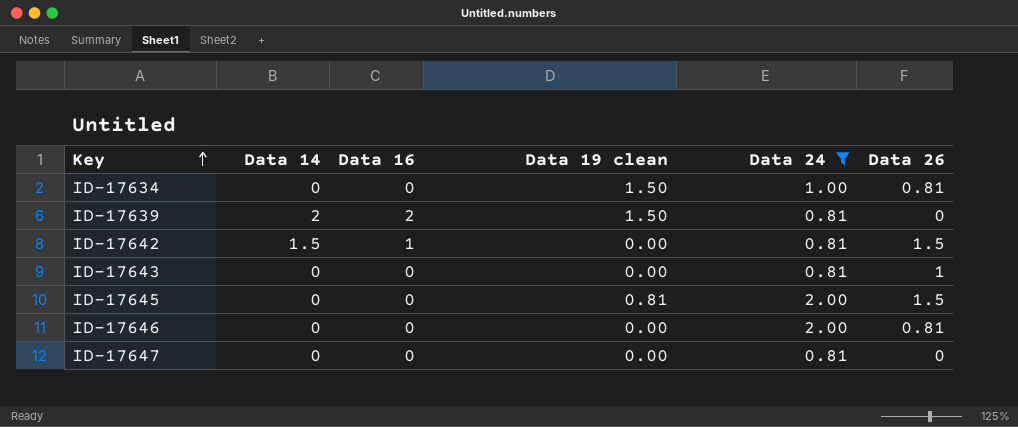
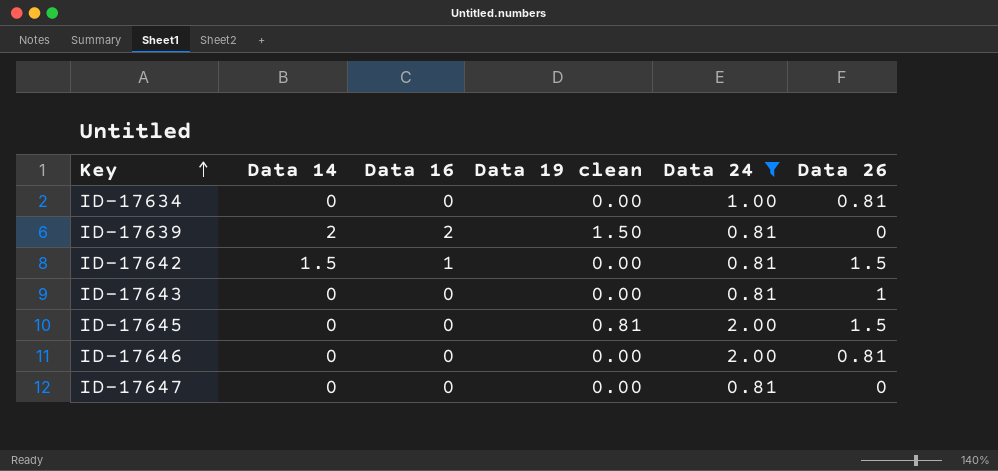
ID-17634 | Data 19 clean: 1.50 -> 0.00

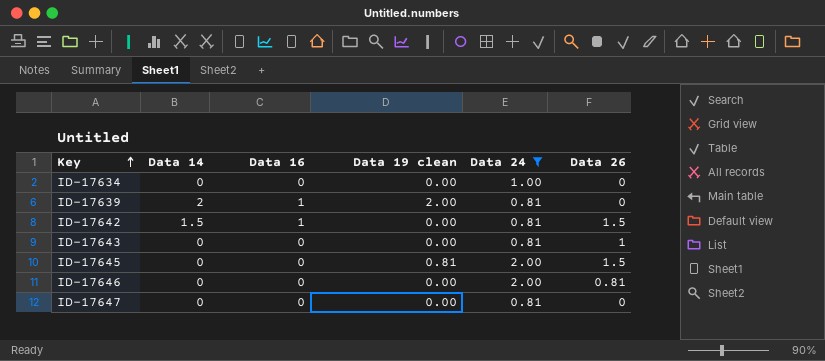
ID-17634 | Data 26: 0.81 -> 0
ID-17639 | Data 16: 2 -> 1
ID-17639 | Data 19 clean: 1.50 -> 2.00

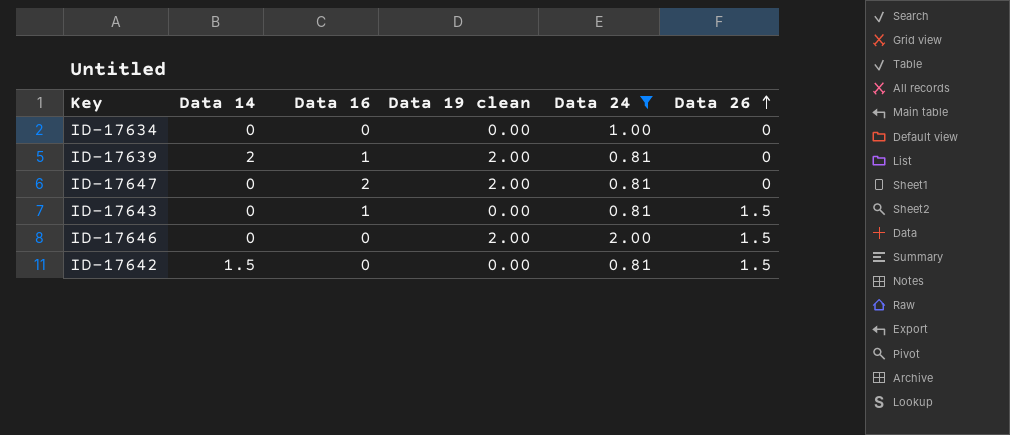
row order: Key ascending -> Data 26 ascending
row ID-17645: 0 | 0 | 0.81 | 2.00 | 1.5 -> none
ID-17647 | Data 16: 0 -> 2
ID-17647 | Data 19 clean: 0.00 -> 2.00
ID-17643 | Data 16: 0 -> 1
ID-17643 | Data 26: 1 -> 1.5
ID-17646 | Data 19 clean: 0.00 -> 2.00
ID-17646 | Data 26: 0.81 -> 1.5
ID-17642 | Data 16: 1 -> 0

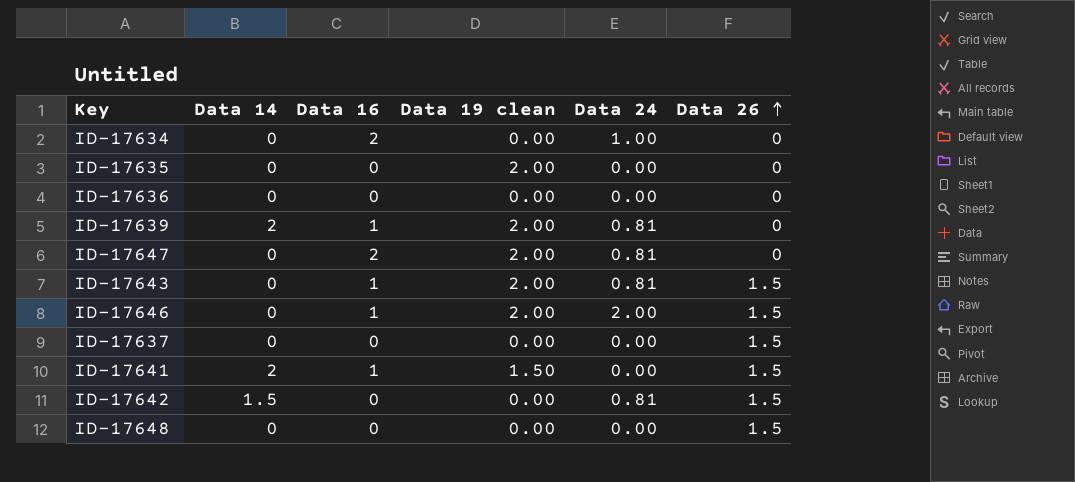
filter: Data 24 != 0.00 -> none
ID-17634 | Data 16: 0 -> 2
ID-17643 | Data 19 clean: 0.00 -> 2.00
ID-17646 | Data 16: 0 -> 1

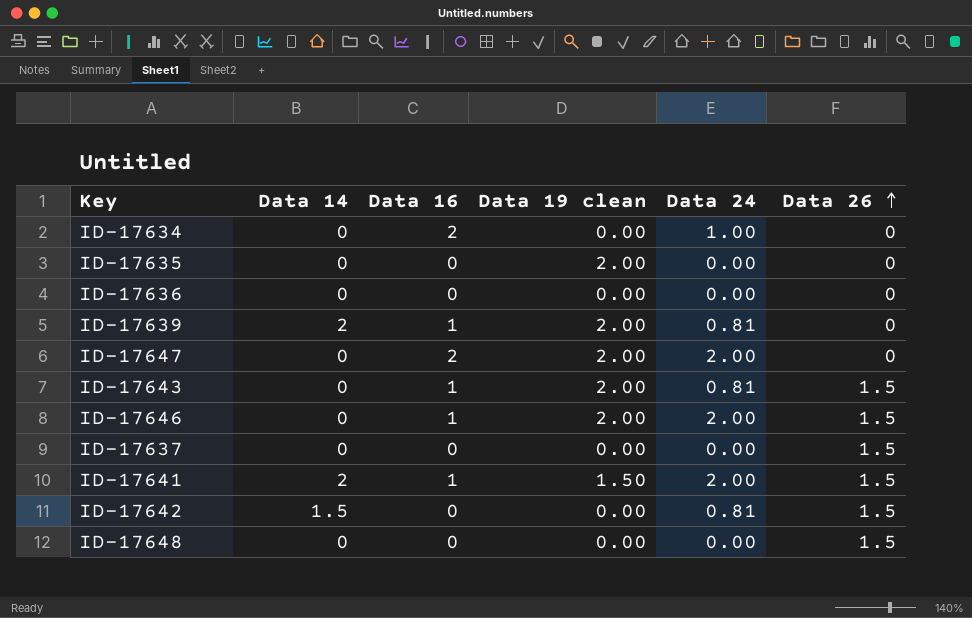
ID-17647 | Data 24: 0.81 -> 2.00
ID-17641 | Data 24: 0.00 -> 2.00

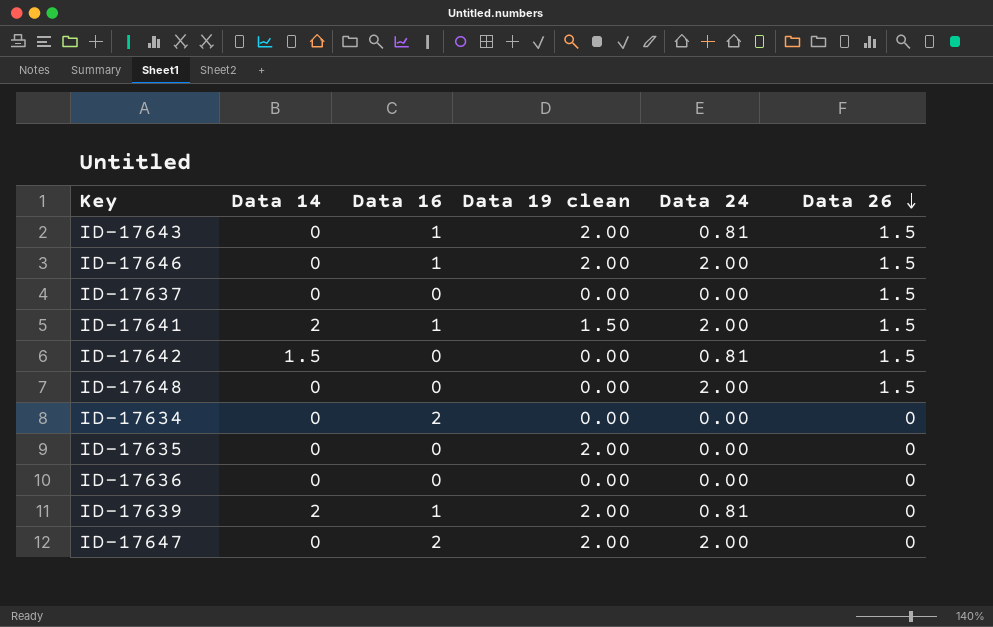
row order: Data 26 ascending -> Data 26 descending
ID-17648 | Data 24: 0.00 -> 2.00
ID-17634 | Data 24: 1.00 -> 0.00

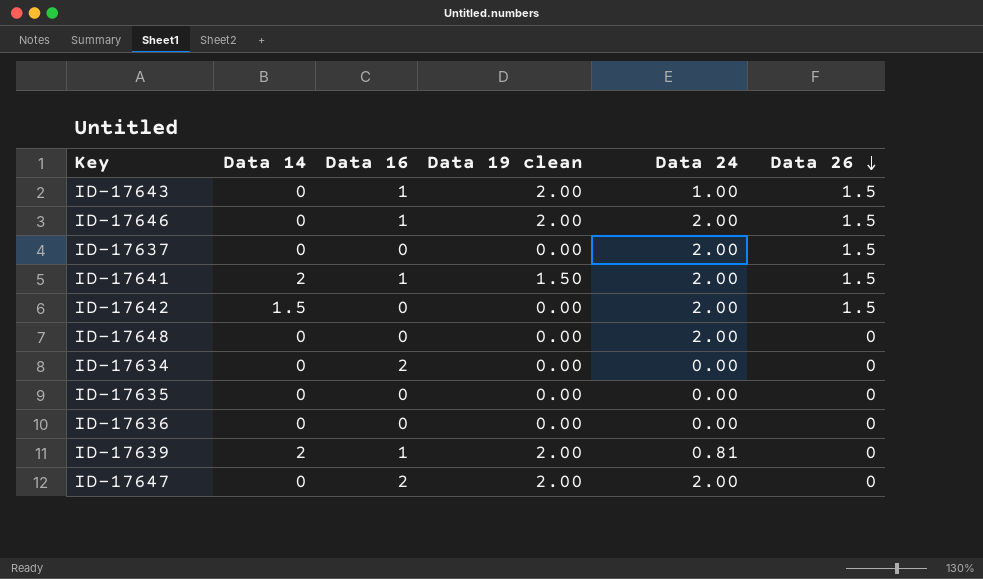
ID-17643 | Data 24: 0.81 -> 1.00
ID-17637 | Data 24: 0.00 -> 2.00
ID-17642 | Data 24: 0.81 -> 2.00
ID-17648 | Data 26: 1.5 -> 0
ID-17635 | Data 19 clean: 2.00 -> 0.00

